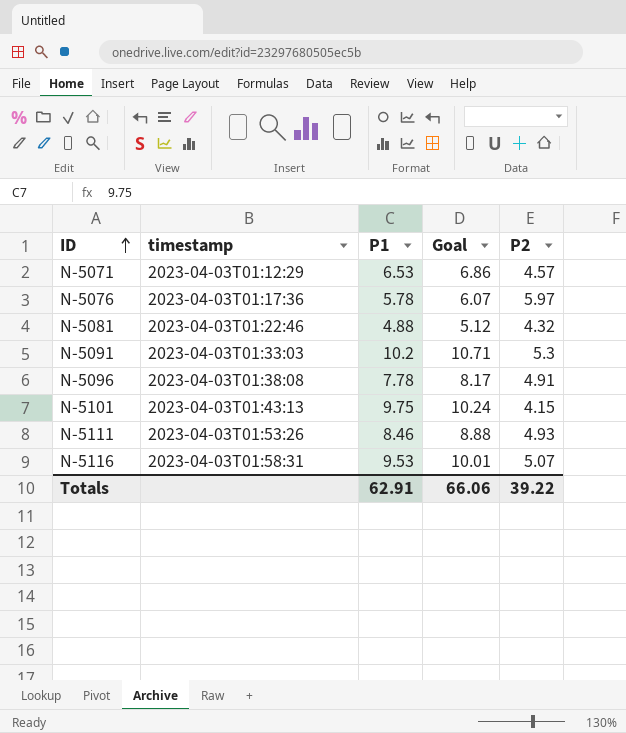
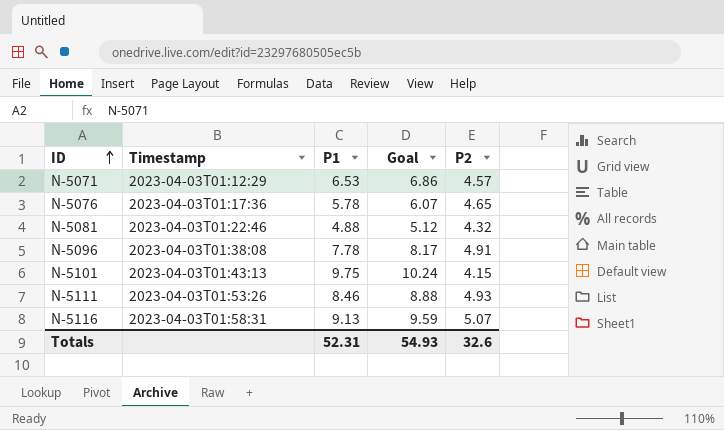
column name: timestamp -> Timestamp
row N-5091: 2023-04-03T01:33:03 | 10.2 | 10.71 | 5.3 -> none
N-5076 | P2: 5.97 -> 4.65
N-5116 | P1: 9.53 -> 9.13
N-5116 | Goal: 10.01 -> 9.59
Totals | P1: 62.91 -> 52.31
Totals | Goal: 66.06 -> 54.93
Totals | P2: 39.22 -> 32.6

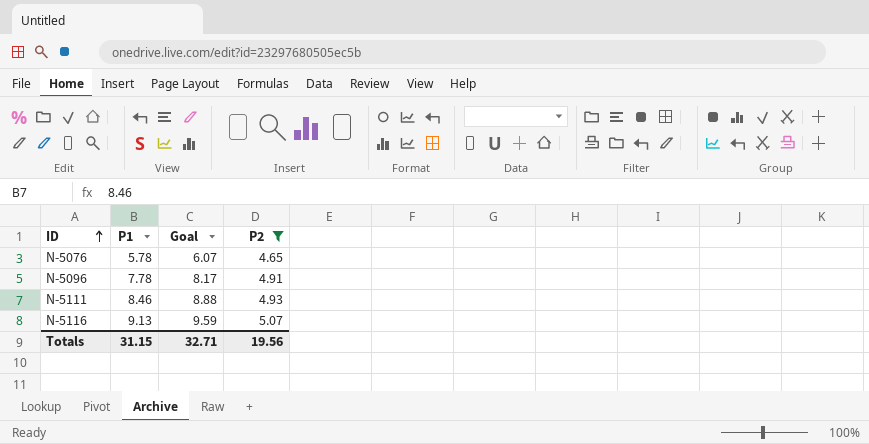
filter: none -> P2 >= 4.65
column Timestamp | position: 2 -> none
Totals | P1: 52.31 -> 31.15
Totals | Goal: 54.93 -> 32.71
Totals | P2: 32.6 -> 19.56

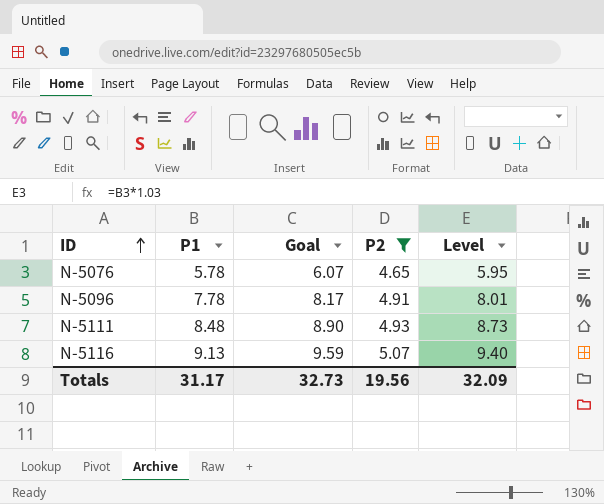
column Level | formula: none -> [P1] * 1.03
N-5111 | P1: 8.46 -> 8.48
N-5111 | Goal: 8.88 -> 8.90
Totals | P1: 31.15 -> 31.17
Totals | Goal: 32.71 -> 32.73

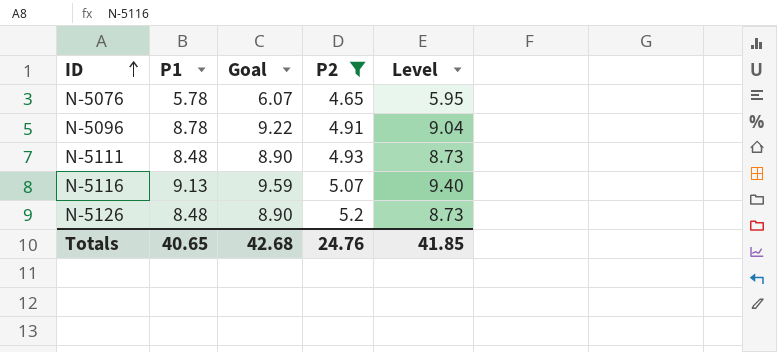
N-5096 | P1: 7.78 -> 8.78
N-5096 | Goal: 8.17 -> 9.22
N-5096 | Level: 8.01 -> 9.04
row N-5126: none -> 8.48 | 8.90 | 5.2 | 8.73
Totals | P1: 31.17 -> 40.65
Totals | Goal: 32.73 -> 42.68
Totals | P2: 19.56 -> 24.76
Totals | Level: 32.09 -> 41.85

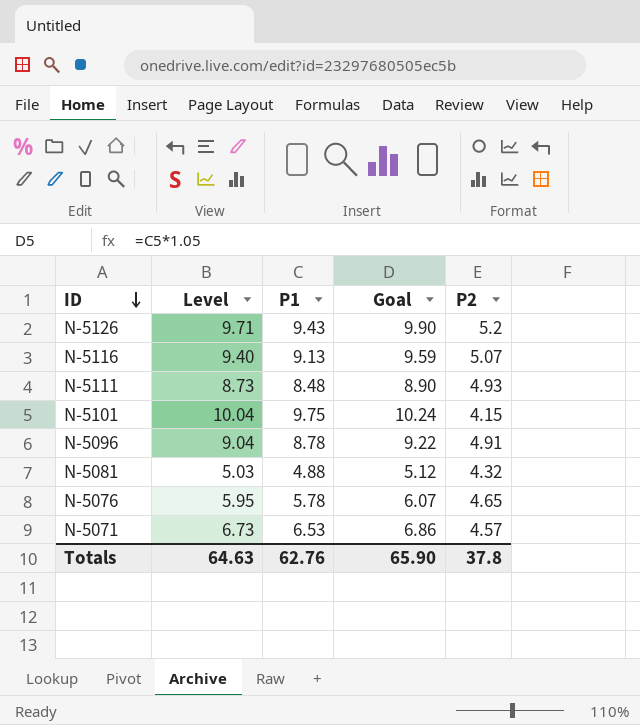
filter: P2 >= 4.65 -> none
row order: ID ascending -> ID descending
column Level | position: 5 -> 2
N-5126 | Level: 8.73 -> 9.71
N-5126 | P1: 8.48 -> 9.43
N-5126 | Goal: 8.90 -> 9.90
Totals | Level: 41.85 -> 64.63
Totals | P1: 40.65 -> 62.76
Totals | Goal: 42.68 -> 65.90
Totals | P2: 24.76 -> 37.8

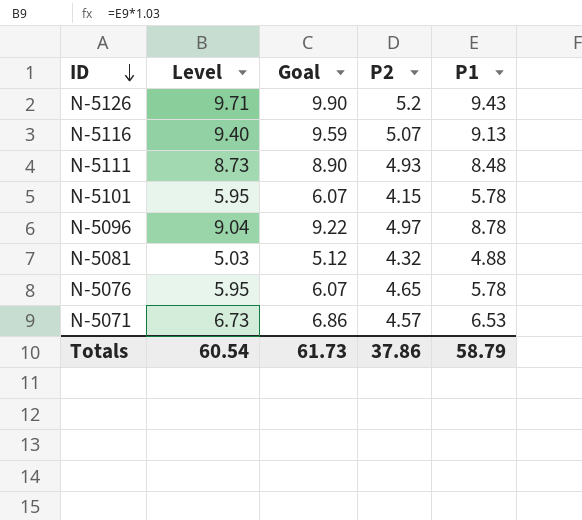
column P1 | position: 3 -> 5
N-5101 | Level: 10.04 -> 5.95
N-5101 | Goal: 10.24 -> 6.07
N-5101 | P1: 9.75 -> 5.78
N-5096 | P2: 4.91 -> 4.97
Totals | Level: 64.63 -> 60.54
Totals | Goal: 65.90 -> 61.73
Totals | P2: 37.8 -> 37.86
Totals | P1: 62.76 -> 58.79

